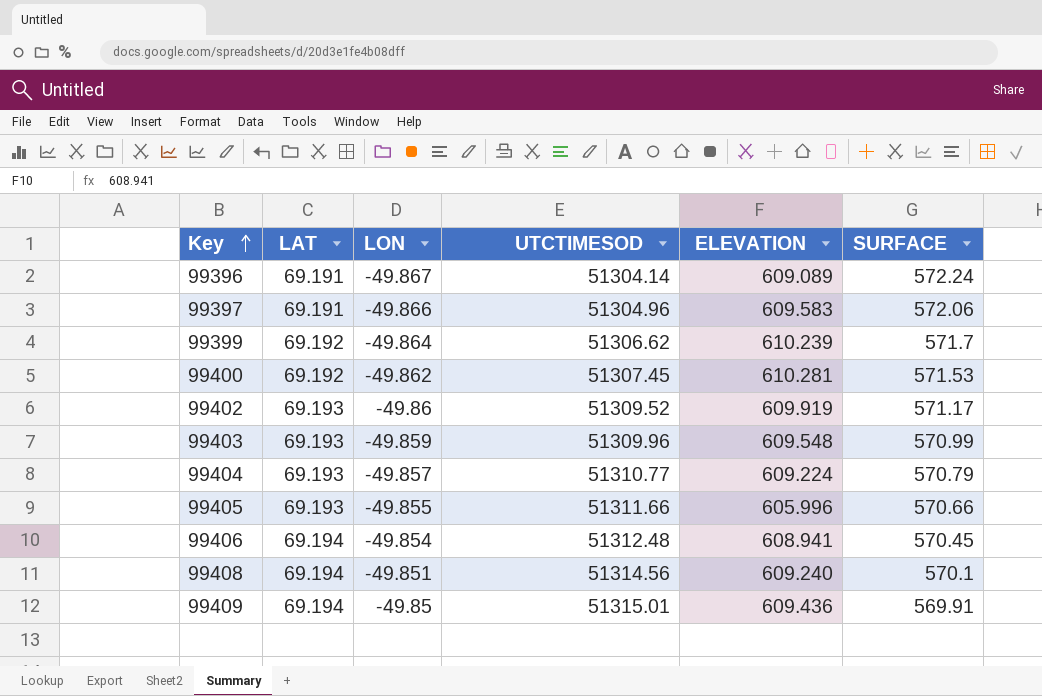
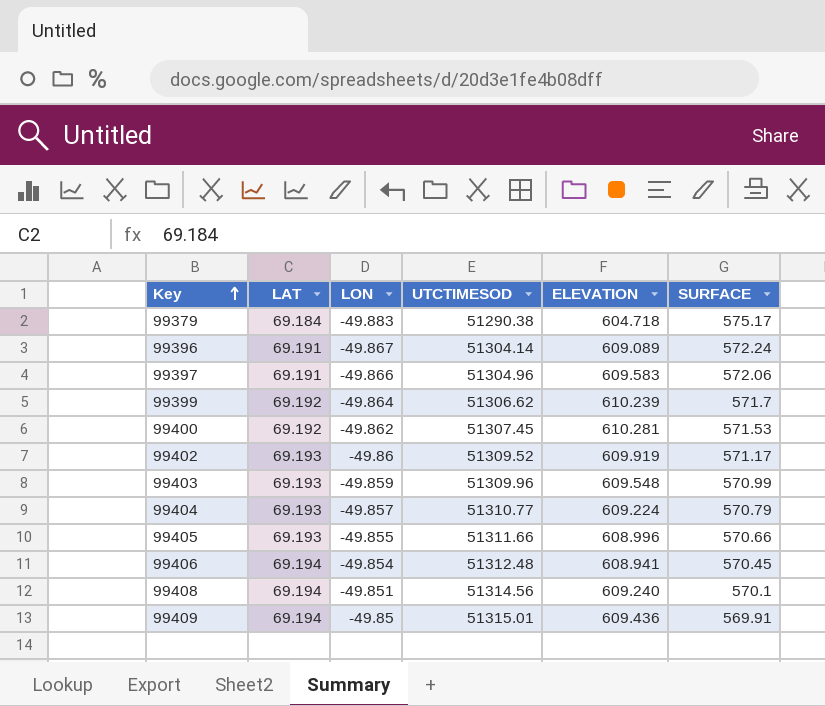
row 99379: none -> 69.184 | -49.883 | 51290.38 | 604.718 | 575.17
99405 | ELEVATION: 605.996 -> 608.996

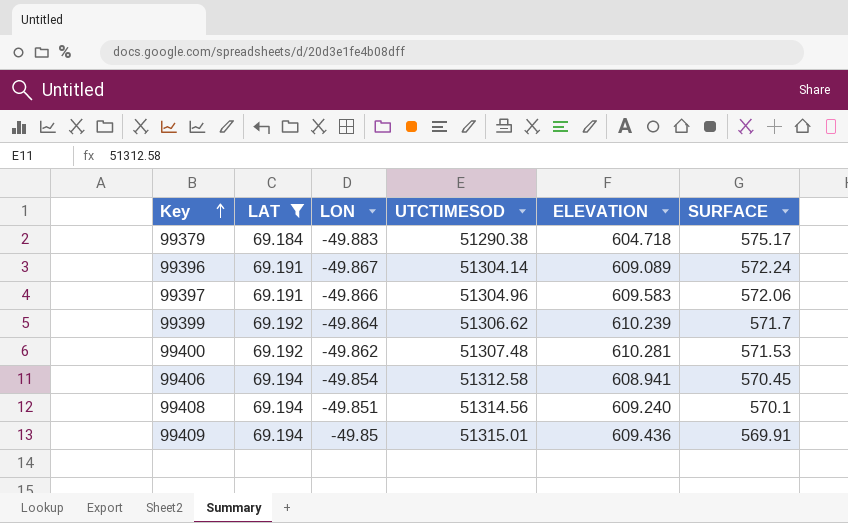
filter: none -> LAT != 69.193
99400 | UTCTIMESOD: 51307.45 -> 51307.48
99406 | UTCTIMESOD: 51312.48 -> 51312.58

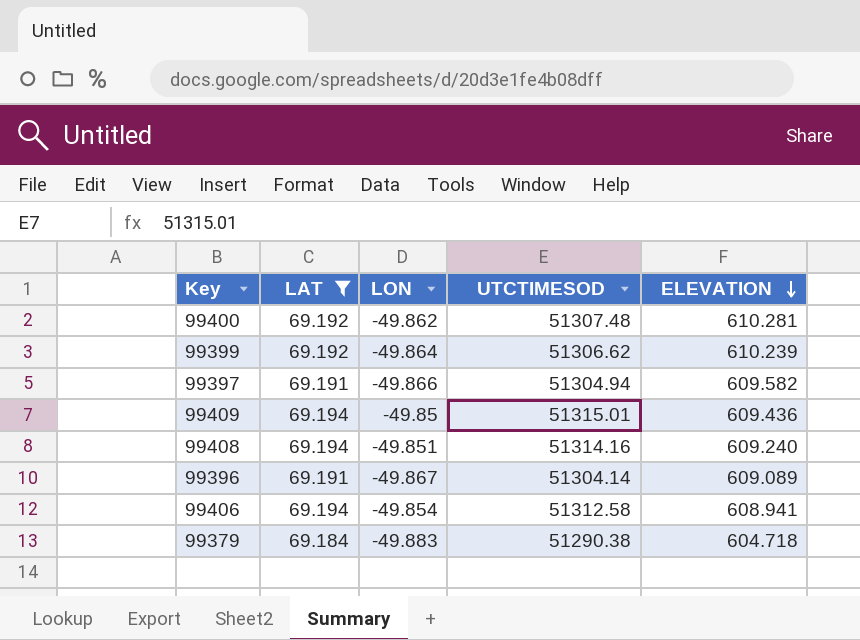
row order: Key ascending -> ELEVATION descending
column SURFACE | position: 6 -> none
99397 | UTCTIMESOD: 51304.96 -> 51304.94
99397 | ELEVATION: 609.583 -> 609.582
99408 | UTCTIMESOD: 51314.56 -> 51314.16

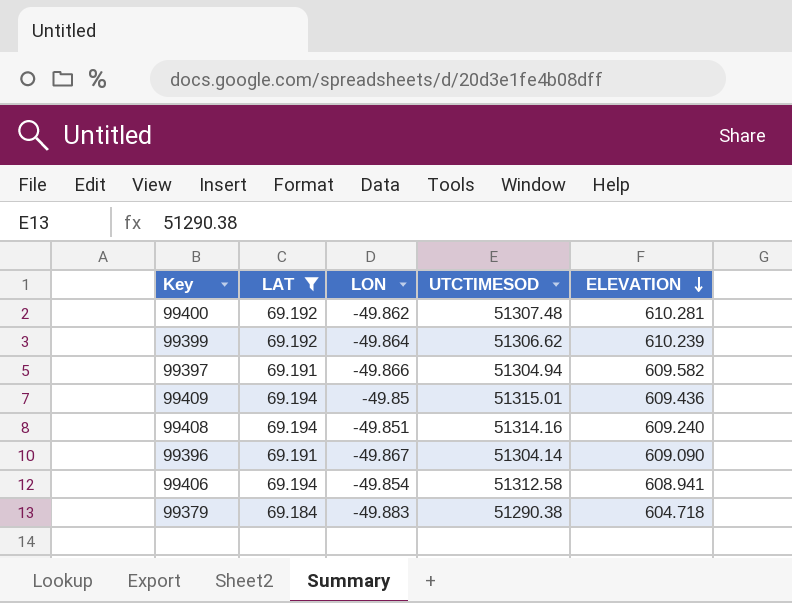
99396 | ELEVATION: 609.089 -> 609.090

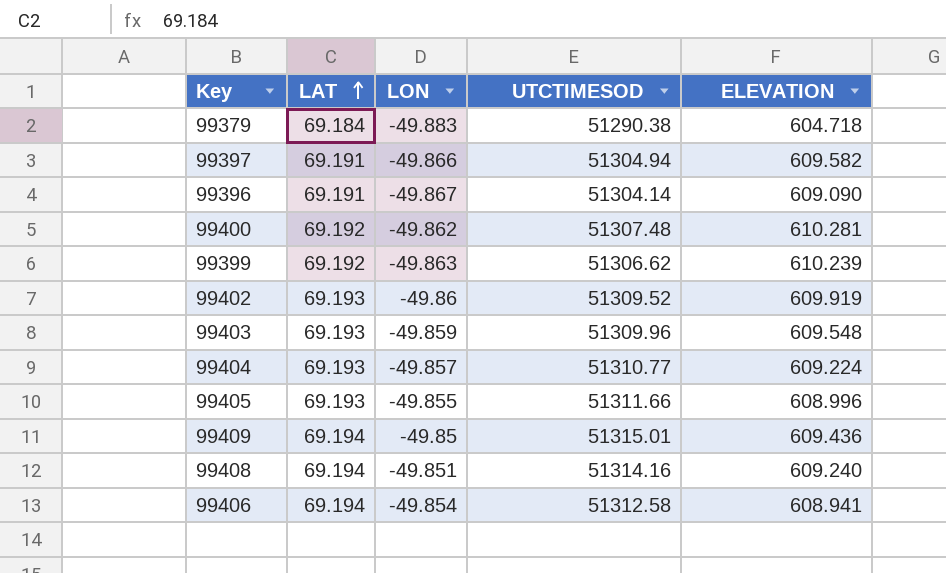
filter: LAT != 69.193 -> none
row order: ELEVATION descending -> LAT ascending
99399 | LON: -49.864 -> -49.863

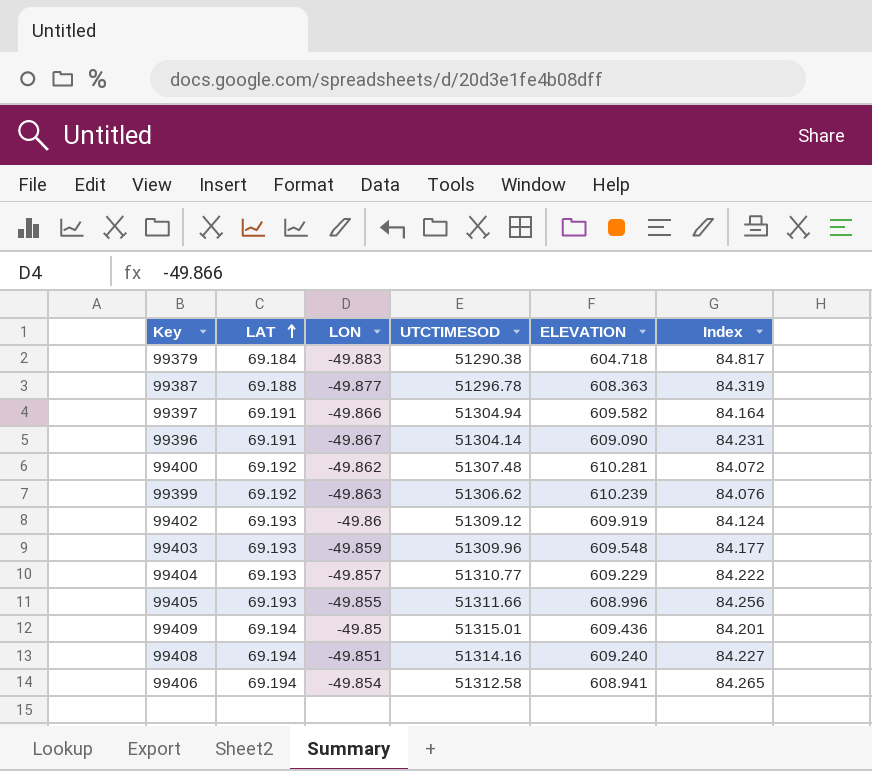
column Index | formula: none -> [UTCTIMESOD] / [ELEVATION]
row 99387: none -> 69.188 | -49.877 | 51296.78 | 608.363 | 84.319
99402 | UTCTIMESOD: 51309.52 -> 51309.12
99404 | ELEVATION: 609.224 -> 609.229

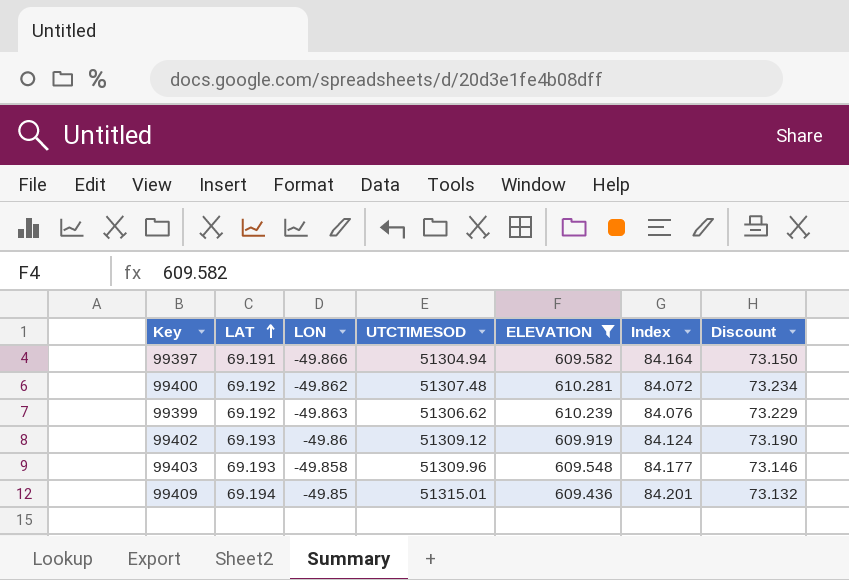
filter: none -> ELEVATION >= 609.436
column Discount | formula: none -> [ELEVATION] * 0.12
99403 | LON: -49.859 -> -49.858

